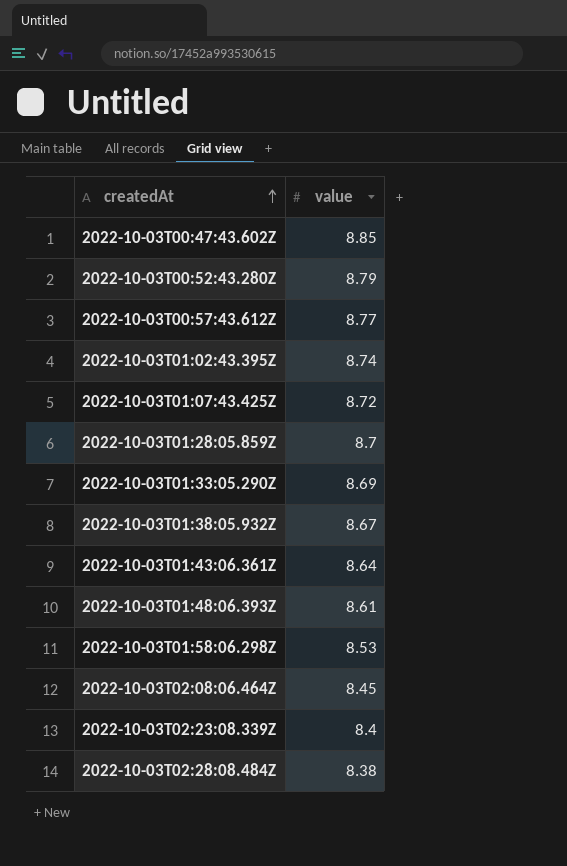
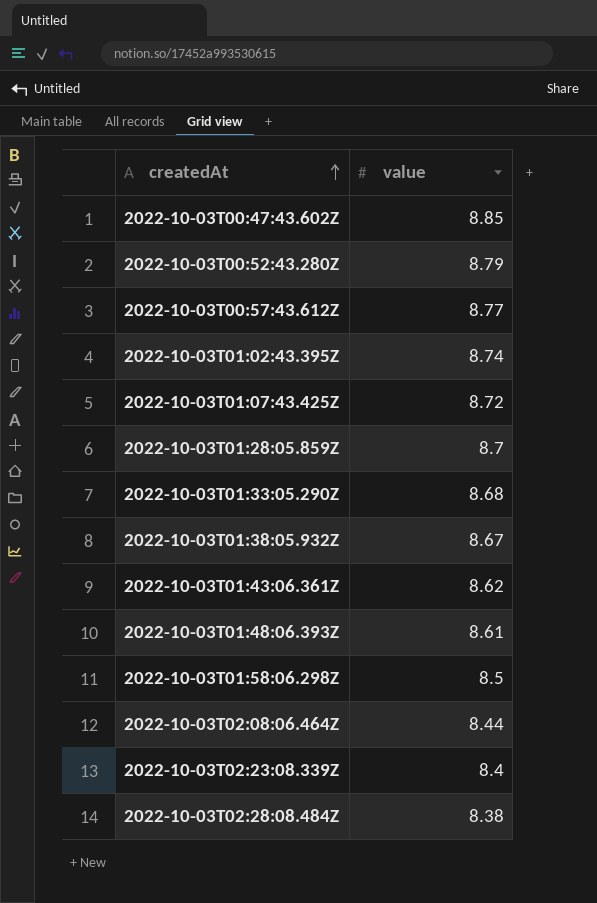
2022-10-03T01:33:05.290Z | value: 8.69 -> 8.68
2022-10-03T01:43:06.361Z | value: 8.64 -> 8.62
2022-10-03T01:58:06.298Z | value: 8.53 -> 8.5
2022-10-03T02:08:06.464Z | value: 8.45 -> 8.44

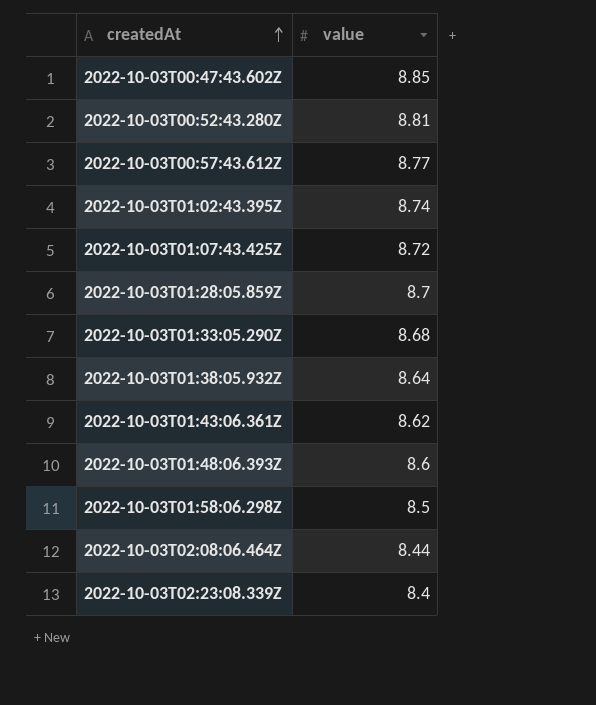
row 2022-10-03T02:28:08.484Z: 8.38 -> none
2022-10-03T00:52:43.280Z | value: 8.79 -> 8.81
2022-10-03T01:38:05.932Z | value: 8.67 -> 8.64
2022-10-03T01:48:06.393Z | value: 8.61 -> 8.6

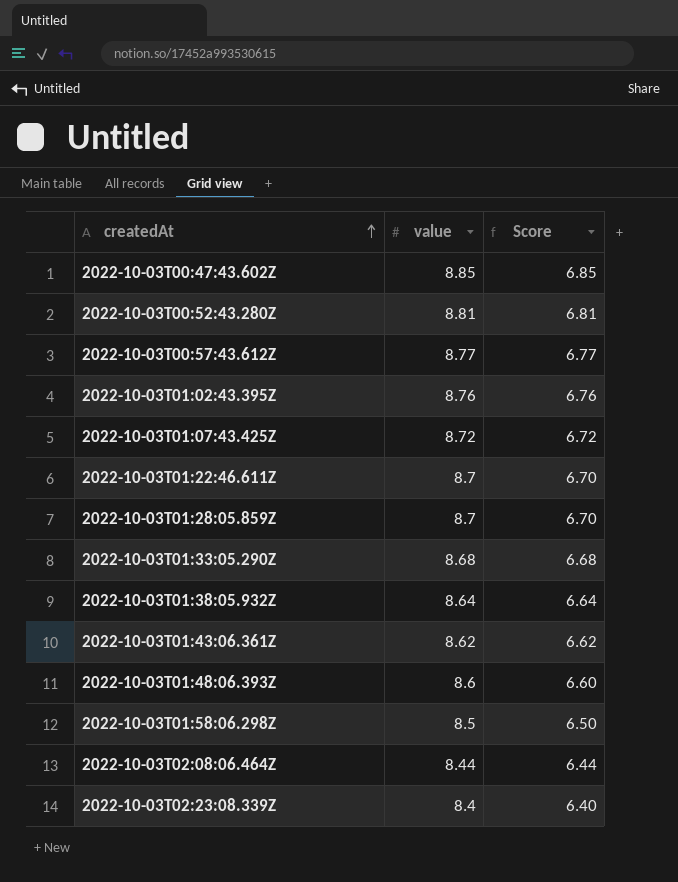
column Score | formula: none -> [value] - 2
2022-10-03T01:02:43.395Z | value: 8.74 -> 8.76
row 2022-10-03T01:22:46.611Z: none -> 8.7 | 6.70

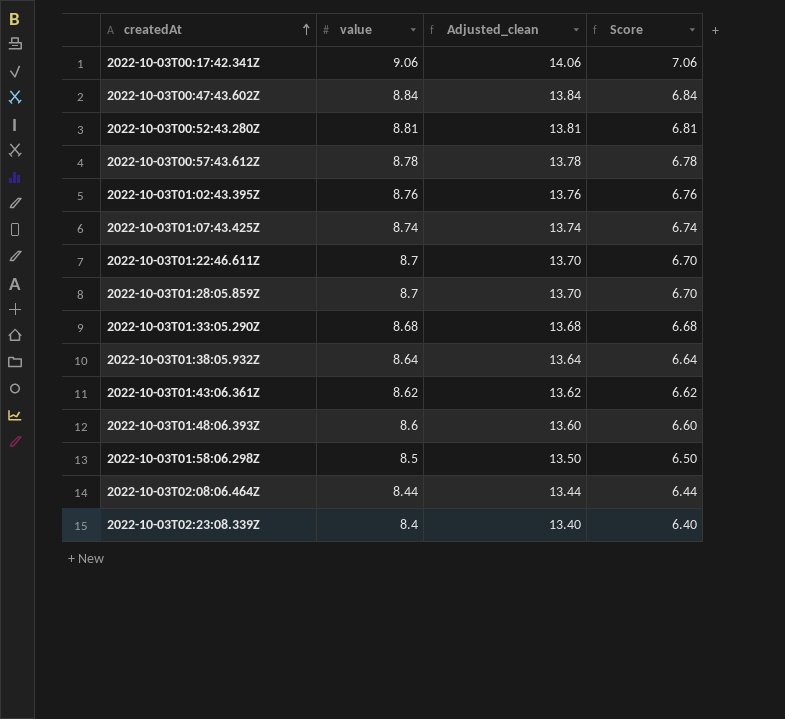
column Adjusted_clean | formula: none -> [value] + 5
row 2022-10-03T00:17:42.341Z: none -> 9.06 | 14.06 | 7.06
2022-10-03T00:47:43.602Z | value: 8.85 -> 8.84
2022-10-03T00:47:43.602Z | Score: 6.85 -> 6.84
2022-10-03T00:57:43.612Z | value: 8.77 -> 8.78
2022-10-03T00:57:43.612Z | Score: 6.77 -> 6.78
2022-10-03T01:07:43.425Z | value: 8.72 -> 8.74
2022-10-03T01:07:43.425Z | Score: 6.72 -> 6.74

